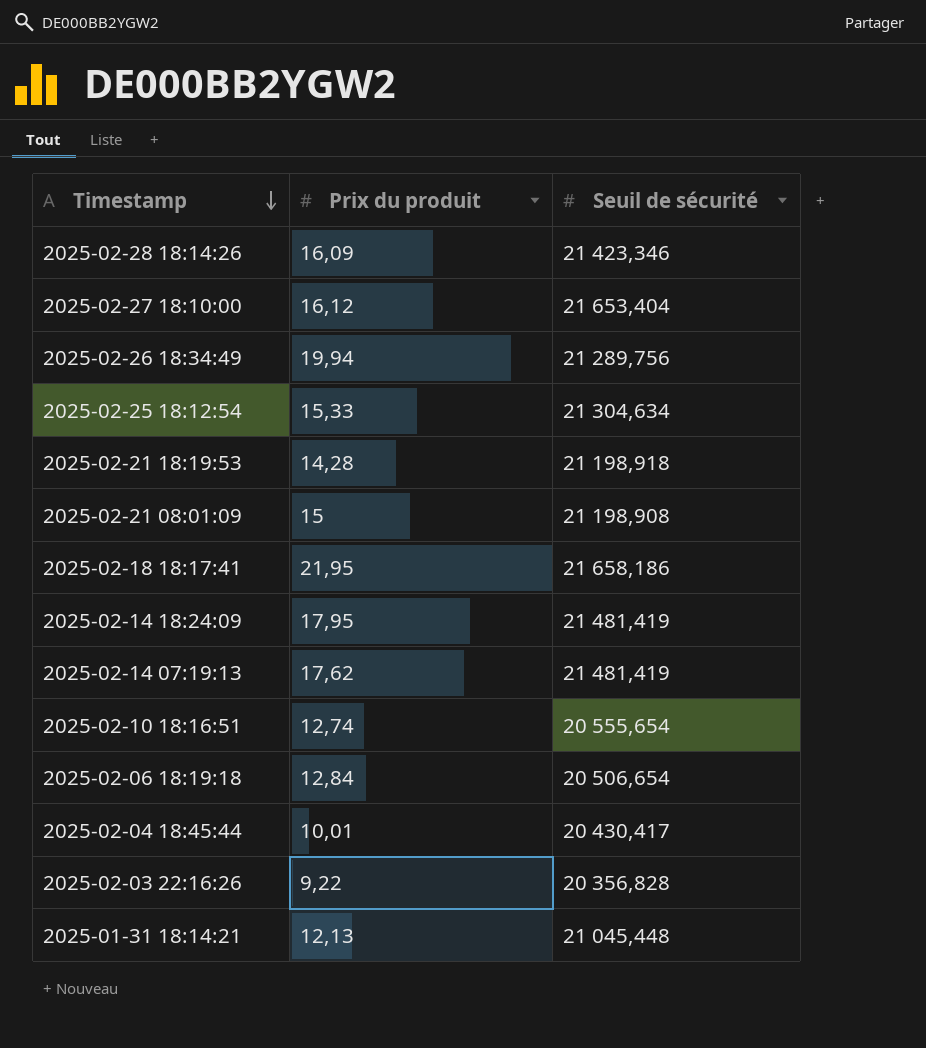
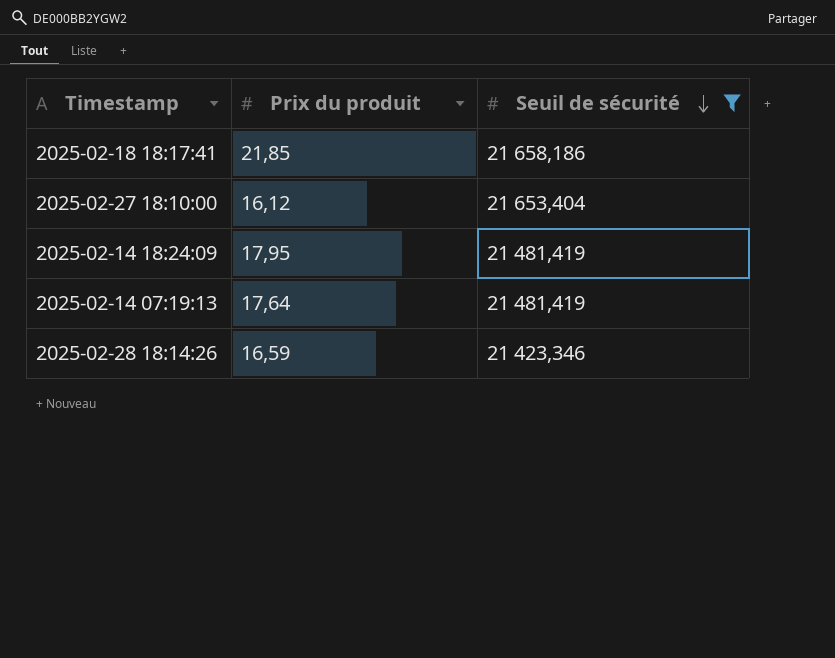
filter: none -> Seuil de sécurité >= 21 423,346
row order: Timestamp descending -> Seuil de sécurité descending
2025-02-18 18:17:41 | Prix du produit: 21,95 -> 21,85
2025-02-14 07:19:13 | Prix du produit: 17,62 -> 17,64
2025-02-28 18:14:26 | Prix du produit: 16,09 -> 16,59

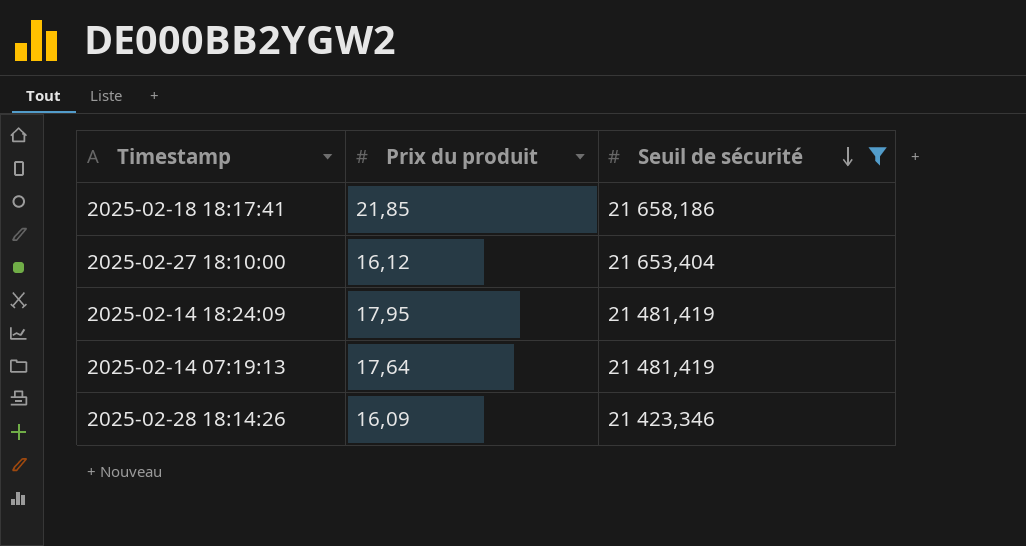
2025-02-28 18:14:26 | Prix du produit: 16,59 -> 16,09

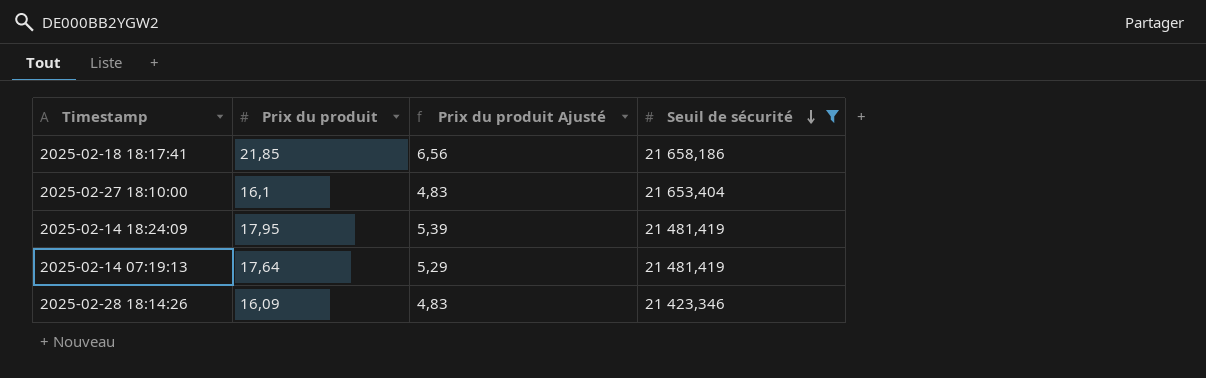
column Prix du produit Ajusté | formula: none -> [Prix du produit] * 0,3
2025-02-27 18:10:00 | Prix du produit: 16,12 -> 16,1

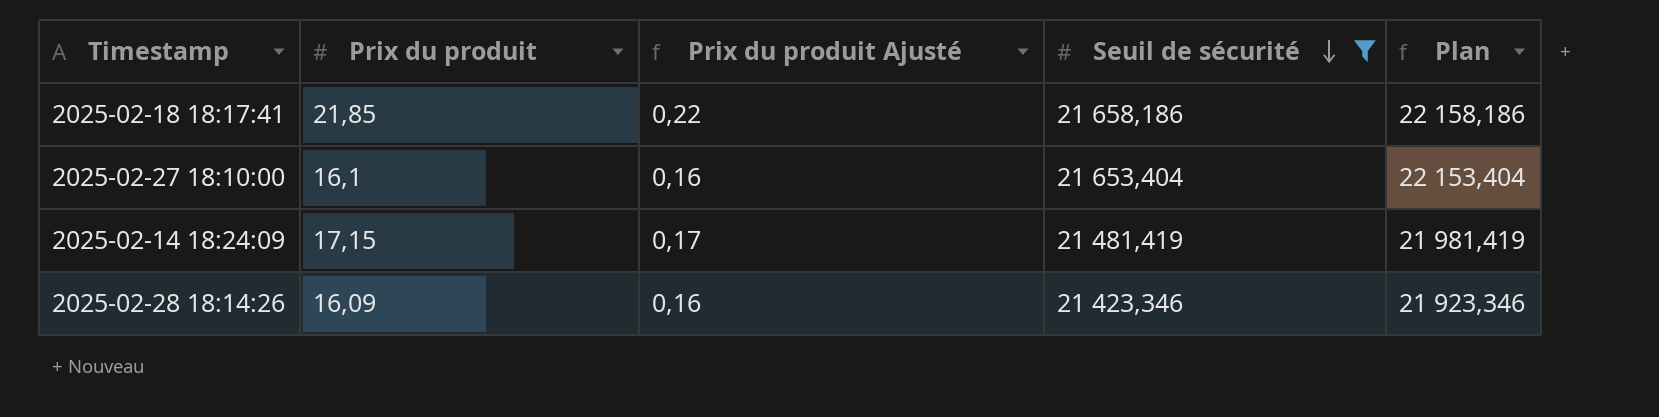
column Prix du produit Ajusté | formula: [Prix du produit] * 0,3 -> [Prix du produit] * 0,01
column Plan | formula: none -> [Seuil de sécurité] + 500
row 2025-02-14 07:19:13: 17,64 | 5,29 | 21 481,419 -> none
2025-02-14 18:24:09 | Prix du produit: 17,95 -> 17,15

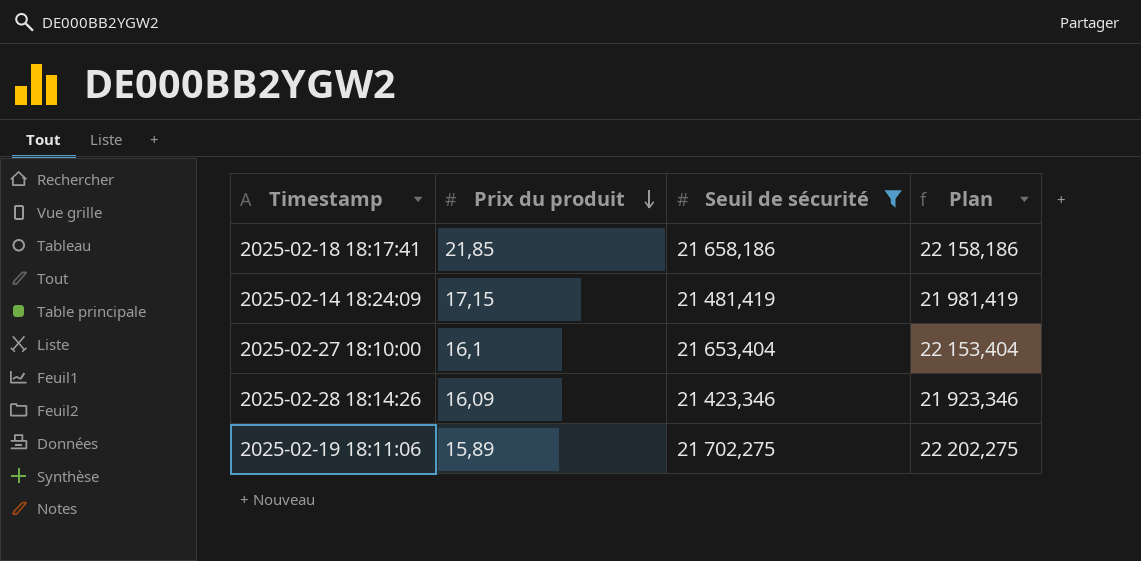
row order: Seuil de sécurité descending -> Prix du produit descending
column Prix du produit Ajusté | formula: [Prix du produit] * 0,01 -> none
row 2025-02-19 18:11:06: none -> 15,89 | 21 702,275 | 22 202,275

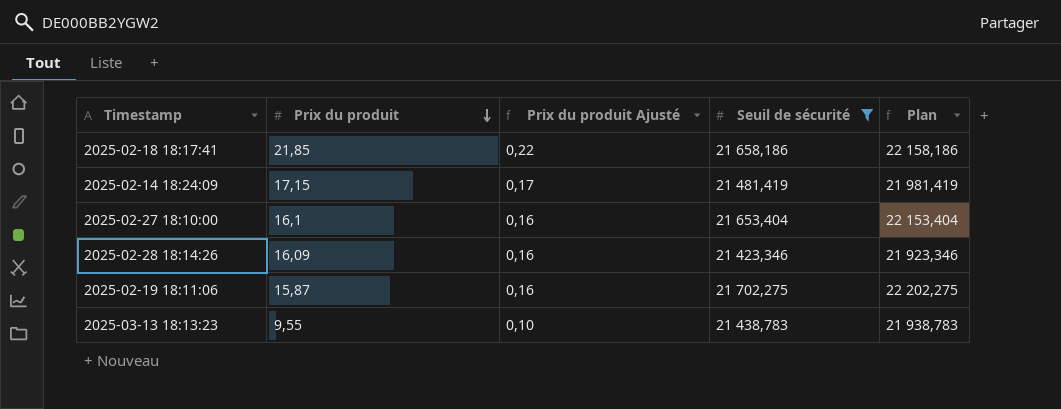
column Prix du produit Ajusté | formula: none -> [Prix du produit] * 0,01
2025-02-19 18:11:06 | Prix du produit: 15,89 -> 15,87
row 2025-03-13 18:13:23: none -> 9,55 | 0,10 | 21 438,783 | 21 938,783

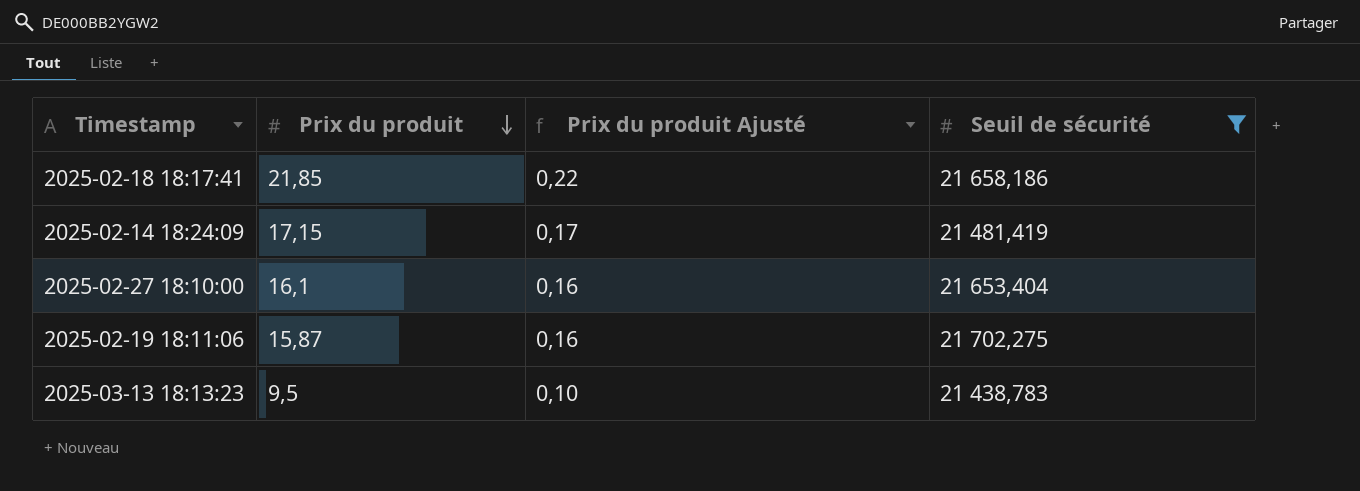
column Plan | formula: [Seuil de sécurité] + 500 -> none
row 2025-02-28 18:14:26: 16,09 | 0,16 | 21 423,346 | 21 923,346 -> none
2025-03-13 18:13:23 | Prix du produit: 9,55 -> 9,5

